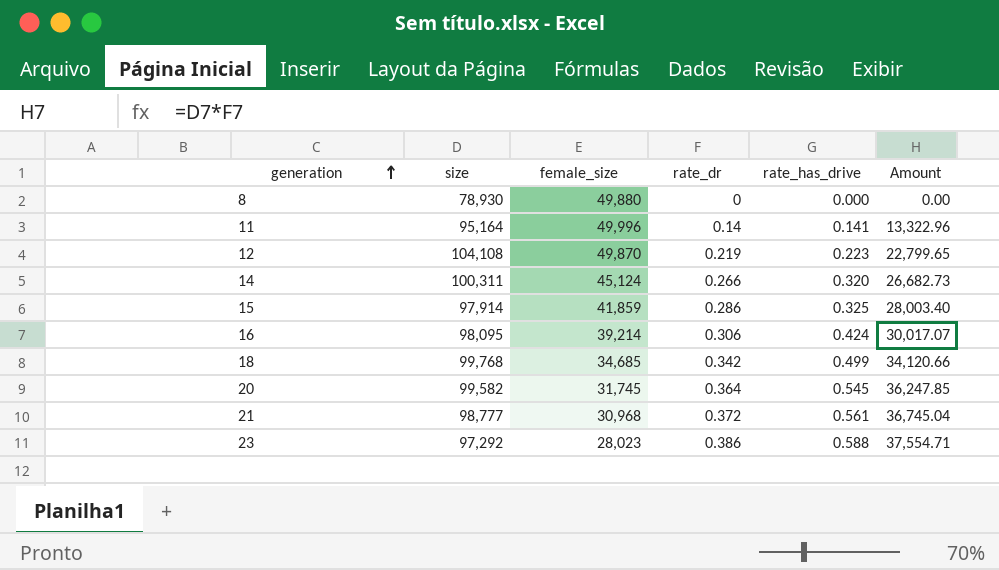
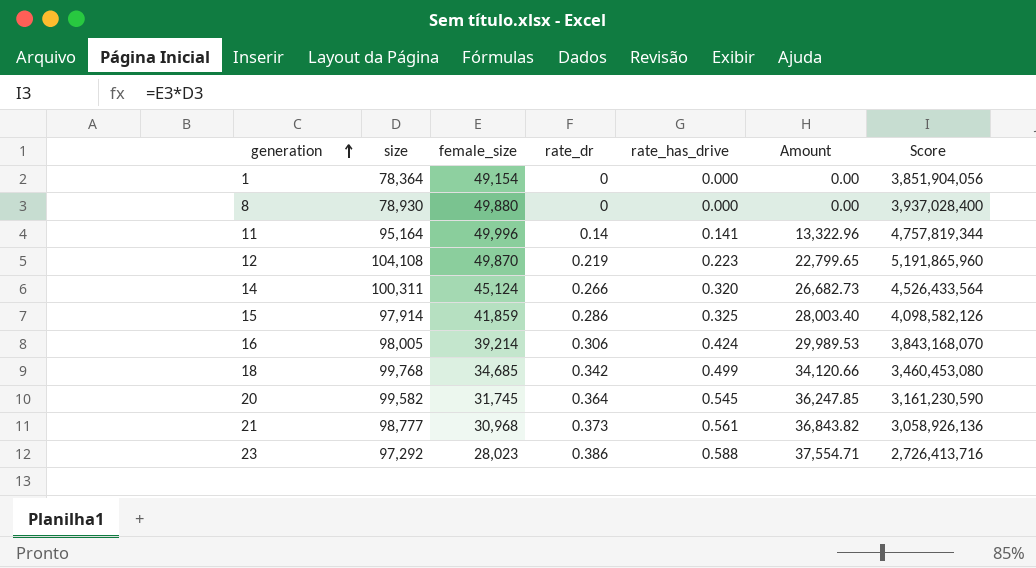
column Score | formula: none -> [size] * [female_size]
row 1: none -> 78,364 | 49,154 | 0 | 0.000 | 0.00 | 3,851,904,056
16 | size: 98,095 -> 98,005
16 | Amount: 30,017.07 -> 29,989.53
21 | rate_dr: 0.372 -> 0.373
21 | Amount: 36,745.04 -> 36,843.82

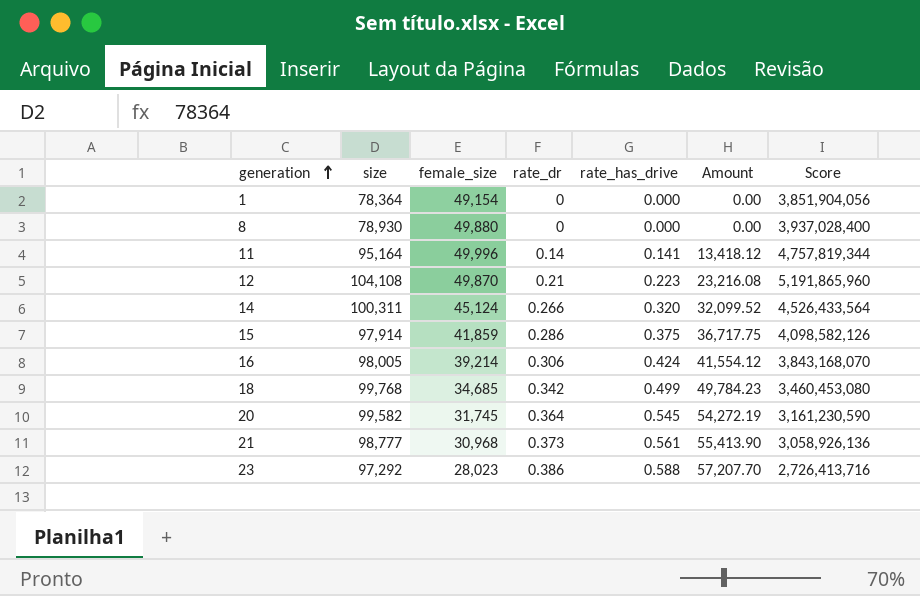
column Amount | formula: [size] * [rate_dr] -> [size] * [rate_has_drive]
12 | rate_dr: 0.219 -> 0.21
15 | rate_has_drive: 0.325 -> 0.375

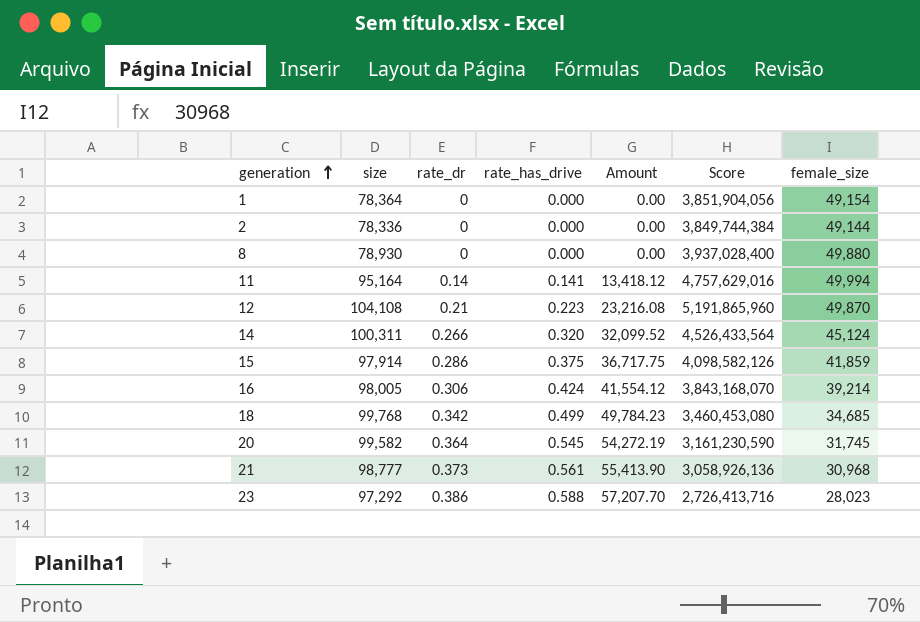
column female_size | position: 3 -> 7
row 2: none -> 78,336 | 0 | 0.000 | 0.00 | 3,849,744,384 | 49,144
11 | Score: 4,757,819,344 -> 4,757,629,016
11 | female_size: 49,996 -> 49,994

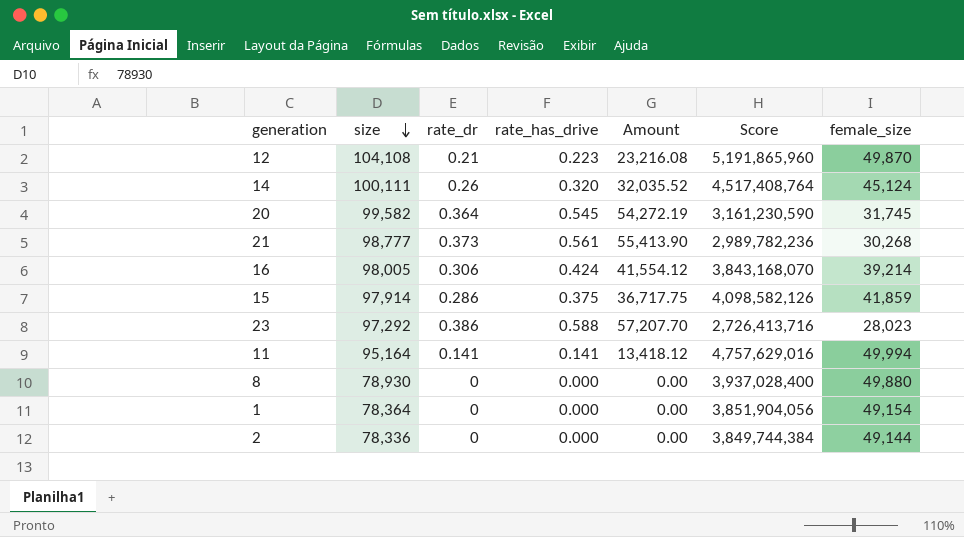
row order: generation ascending -> size descending
row 18: 99,768 | 0.342 | 0.499 | 49,784.23 | 3,460,453,080 | 34,685 -> none
14 | size: 100,311 -> 100,111
14 | rate_dr: 0.266 -> 0.26
14 | Amount: 32,099.52 -> 32,035.52
14 | Score: 4,526,433,564 -> 4,517,408,764
21 | Score: 3,058,926,136 -> 2,989,782,236
21 | female_size: 30,968 -> 30,268
11 | rate_dr: 0.14 -> 0.141

